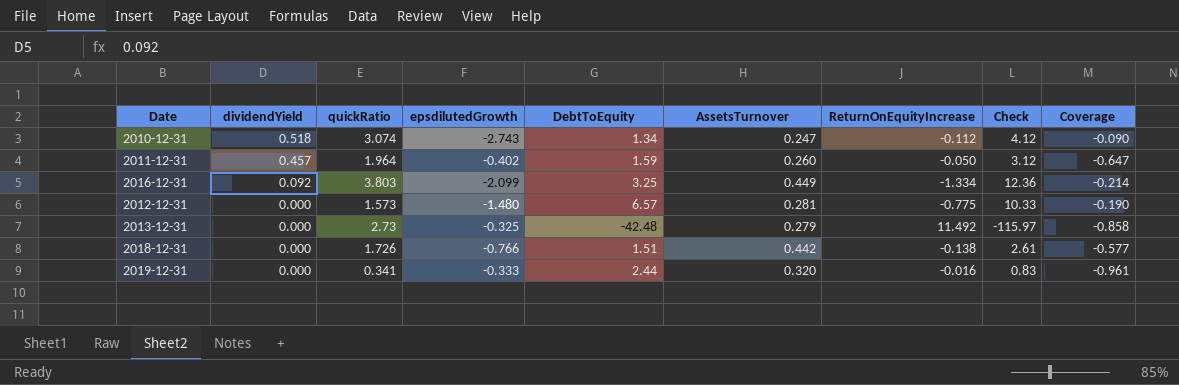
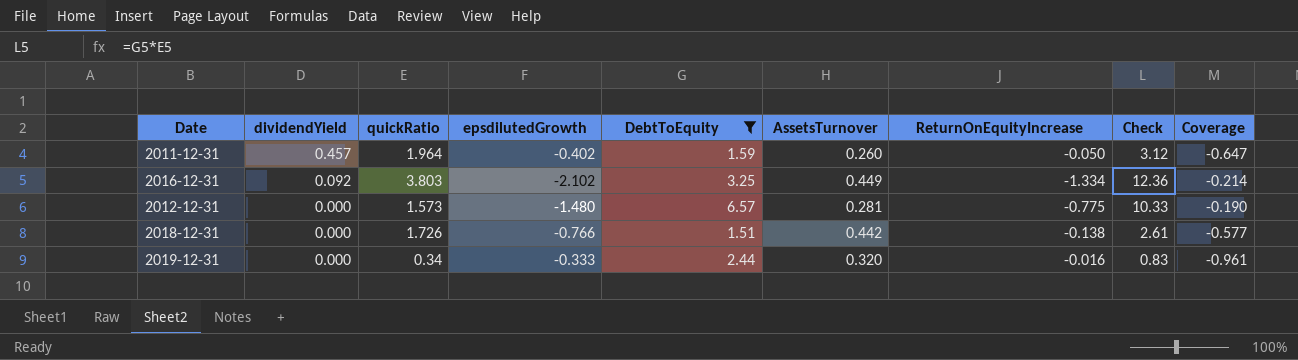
filter: none -> DebtToEquity >= 1.51
2016-12-31 | epsdilutedGrowth: -2.099 -> -2.102
2019-12-31 | quickRatio: 0.341 -> 0.34

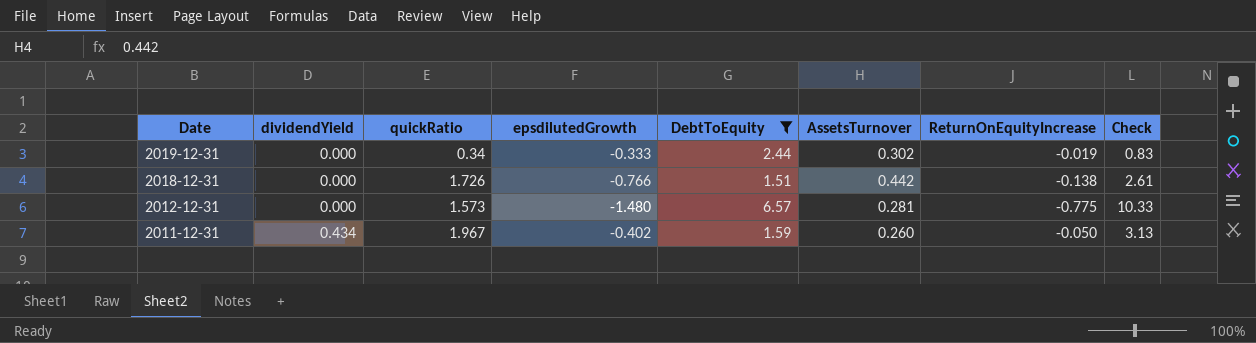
row order: dividendYield descending -> Date descending
column Coverage | formula: [AssetsTurnover] / [epsdilutedGrowth] -> none
row 2016-12-31: 0.092 | 3.803 | -2.102 | 3.25 | 0.449 | -1.334 | 12.36 | -0.214 -> none
2019-12-31 | AssetsTurnover: 0.320 -> 0.302
2019-12-31 | ReturnOnEquityIncrease: -0.016 -> -0.019
2011-12-31 | dividendYield: 0.457 -> 0.434
2011-12-31 | quickRatio: 1.964 -> 1.967
2011-12-31 | Check: 3.12 -> 3.13

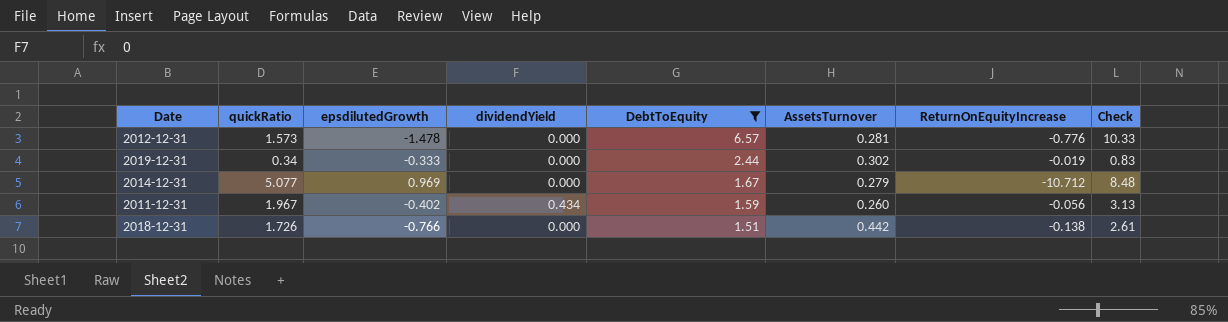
row order: Date descending -> DebtToEquity descending
column dividendYield | position: 2 -> 4
2012-12-31 | epsdilutedGrowth: -1.480 -> -1.478
2012-12-31 | ReturnOnEquityIncrease: -0.775 -> -0.776
row 2014-12-31: none -> 5.077 | 0.969 | 0.000 | 1.67 | 0.279 | -10.712 | 8.48
2011-12-31 | ReturnOnEquityIncrease: -0.050 -> -0.056

